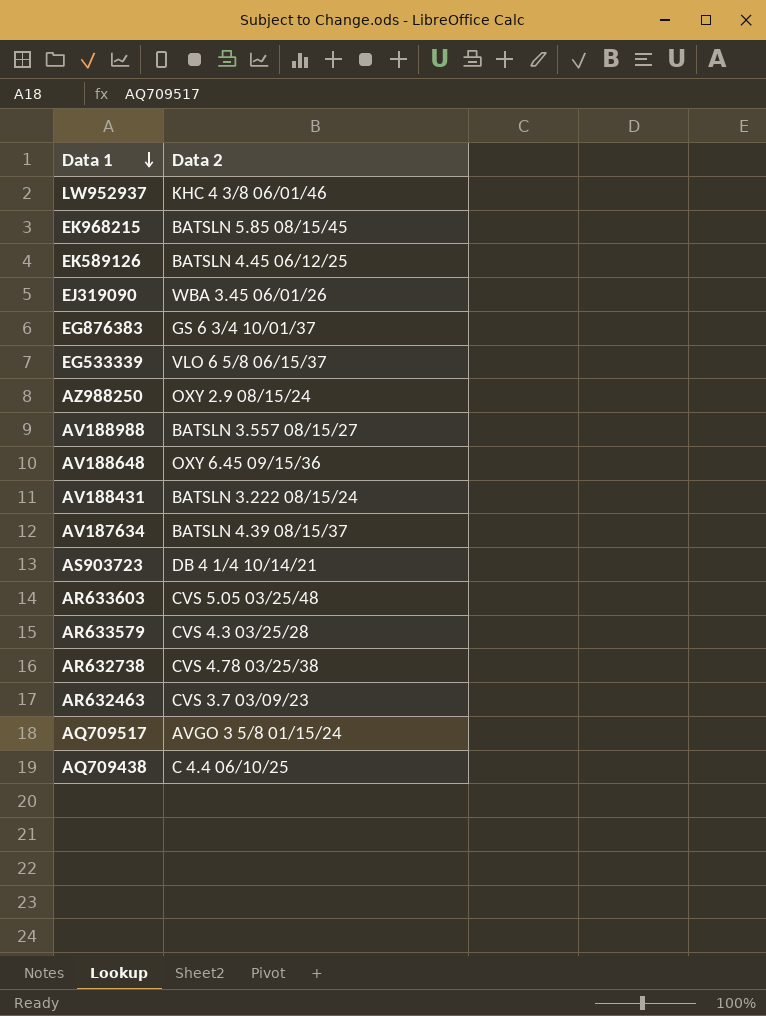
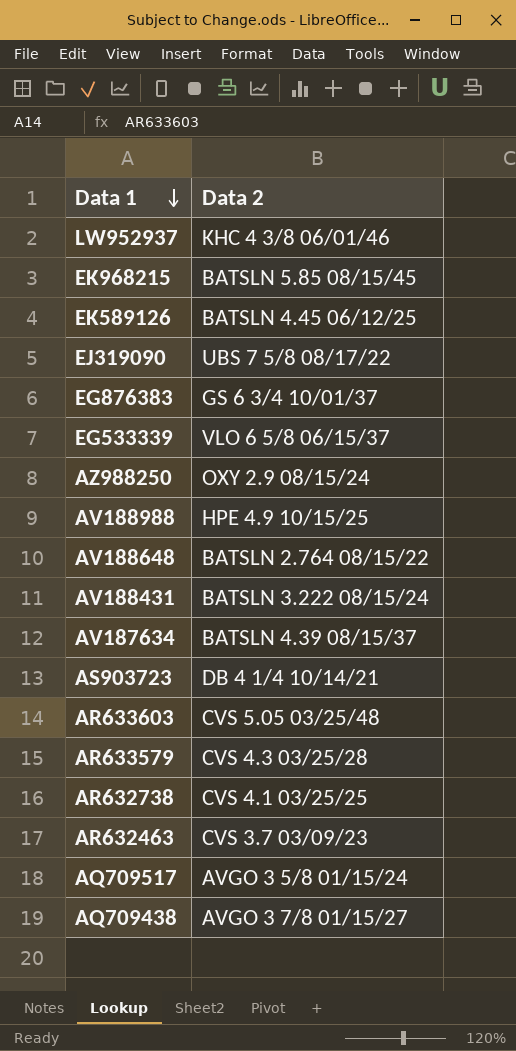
EJ319090 | Data 2: WBA 3.45 06/01/26 -> UBS 7 5/8 08/17/22
AV188988 | Data 2: BATSLN 3.557 08/15/27 -> HPE 4.9 10/15/25
AV188648 | Data 2: OXY 6.45 09/15/36 -> BATSLN 2.764 08/15/22
AR632738 | Data 2: CVS 4.78 03/25/38 -> CVS 4.1 03/25/25
AQ709438 | Data 2: C 4.4 06/10/25 -> AVGO 3 7/8 01/15/27

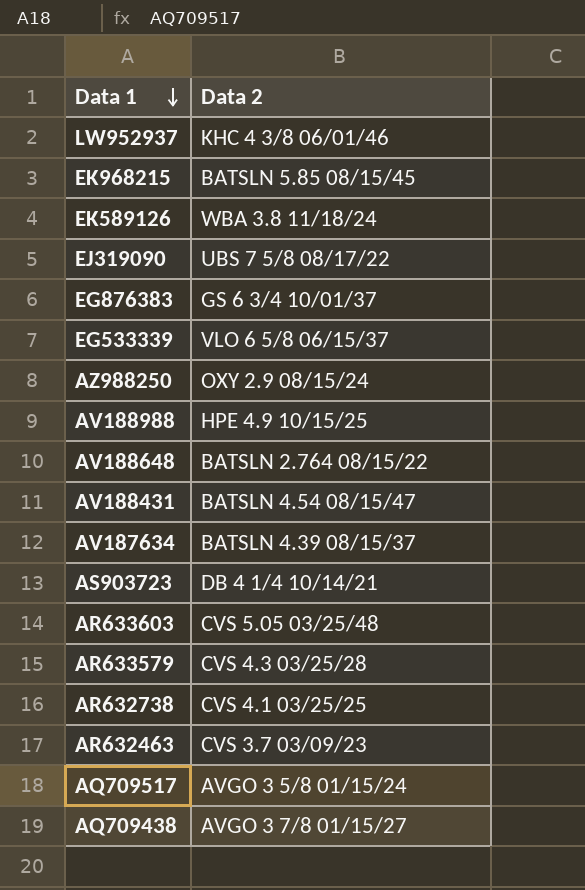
EK589126 | Data 2: BATSLN 4.45 06/12/25 -> WBA 3.8 11/18/24
AV188431 | Data 2: BATSLN 3.222 08/15/24 -> BATSLN 4.54 08/15/47

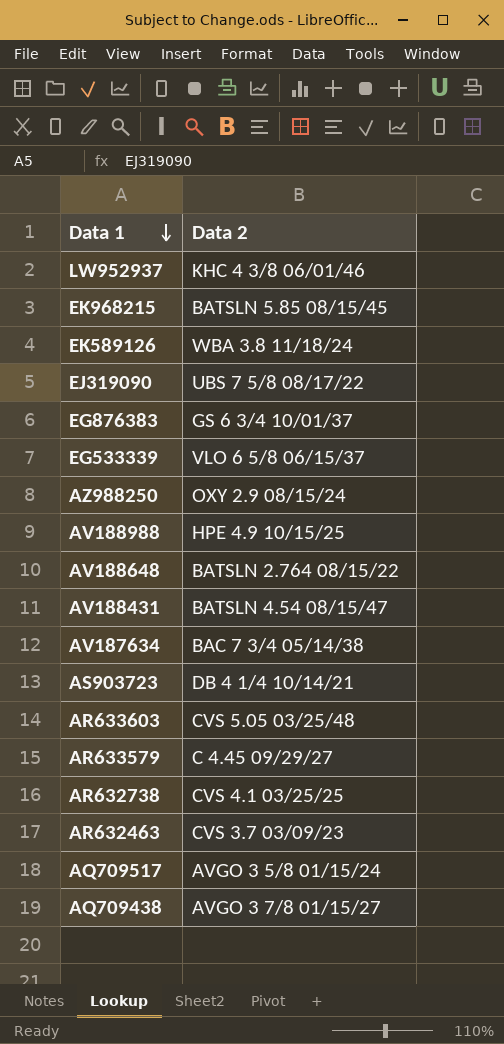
AV187634 | Data 2: BATSLN 4.39 08/15/37 -> BAC 7 3/4 05/14/38
AR633579 | Data 2: CVS 4.3 03/25/28 -> C 4.45 09/29/27

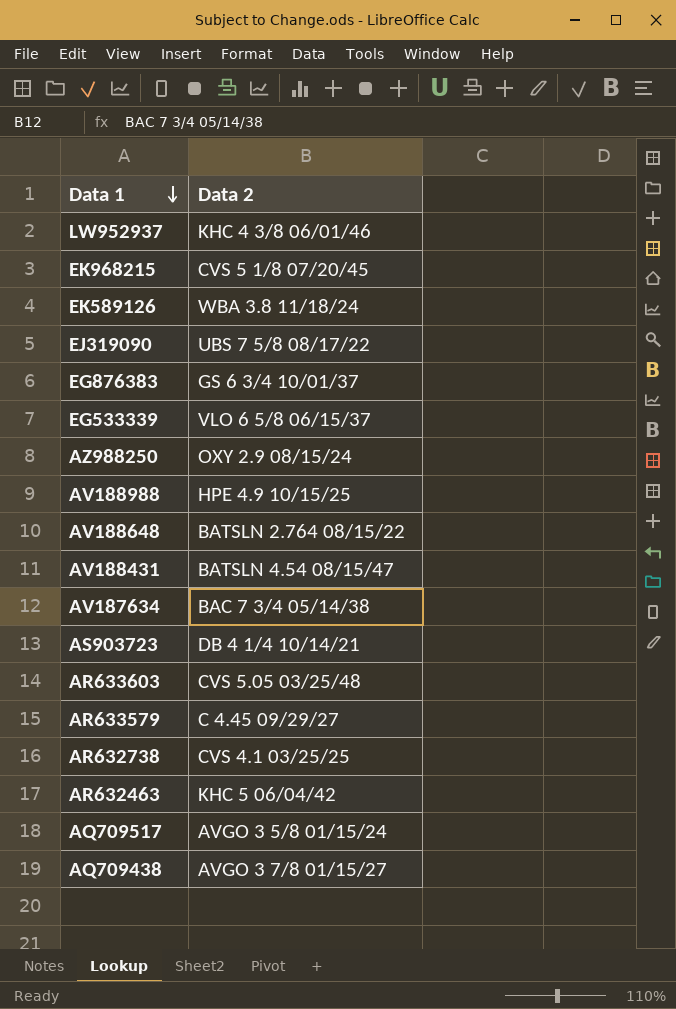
EK968215 | Data 2: BATSLN 5.85 08/15/45 -> CVS 5 1/8 07/20/45
AR632463 | Data 2: CVS 3.7 03/09/23 -> KHC 5 06/04/42

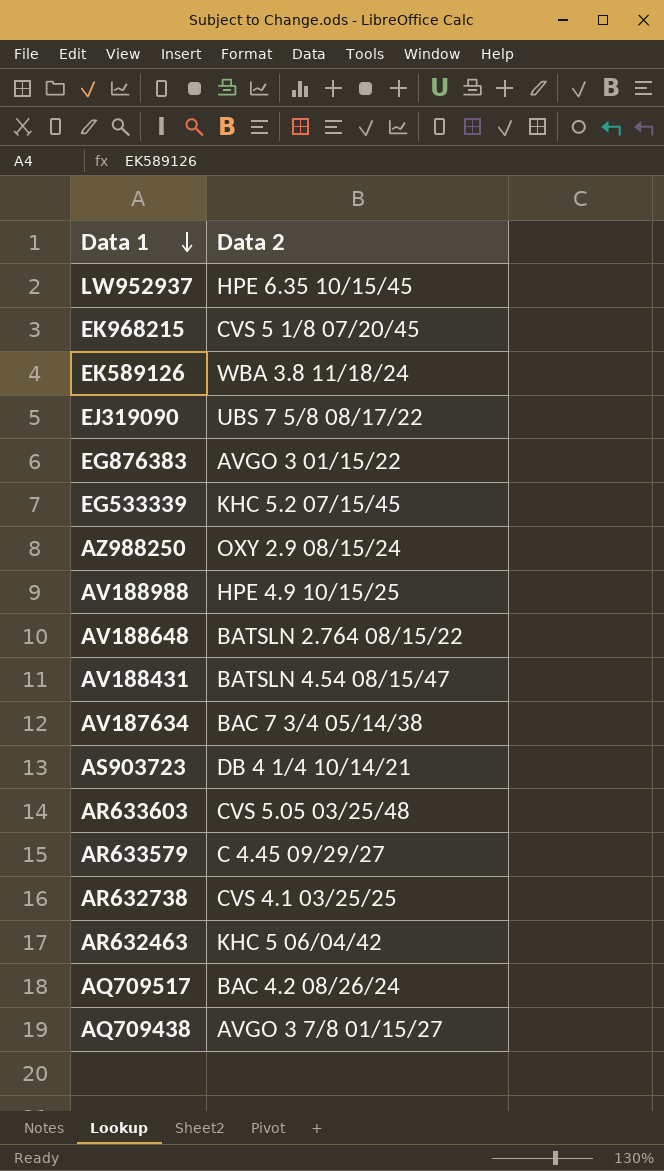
LW952937 | Data 2: KHC 4 3/8 06/01/46 -> HPE 6.35 10/15/45
EG876383 | Data 2: GS 6 3/4 10/01/37 -> AVGO 3 01/15/22
EG533339 | Data 2: VLO 6 5/8 06/15/37 -> KHC 5.2 07/15/45
AQ709517 | Data 2: AVGO 3 5/8 01/15/24 -> BAC 4.2 08/26/24

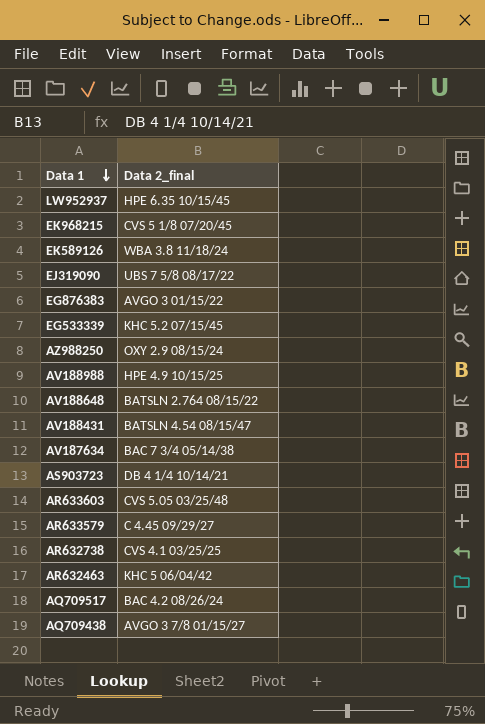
column name: Data 2 -> Data 2_final

